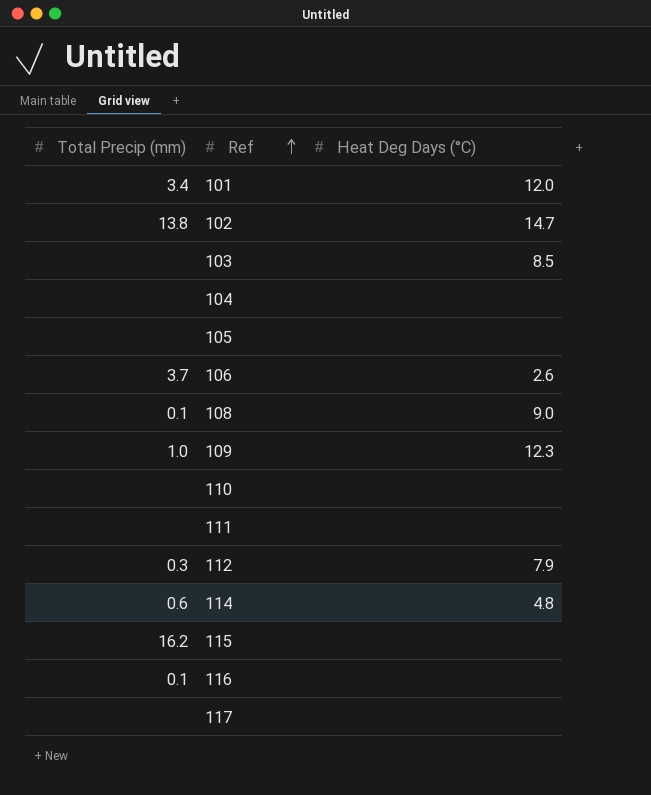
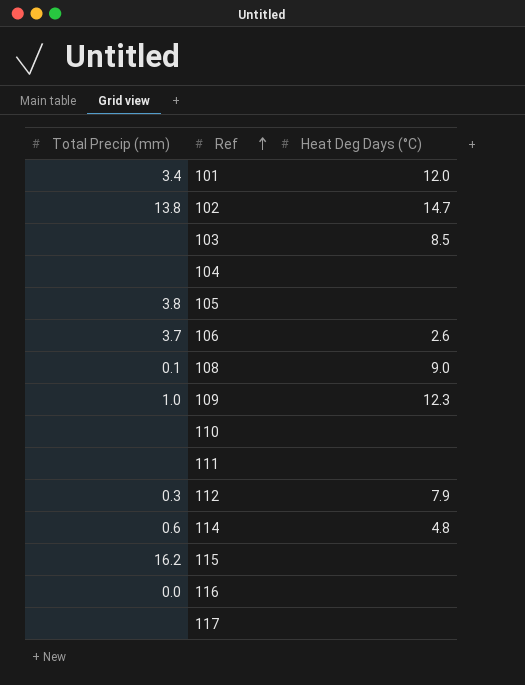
105 | Total Precip (mm): none -> 3.8
116 | Total Precip (mm): 0.1 -> 0.0

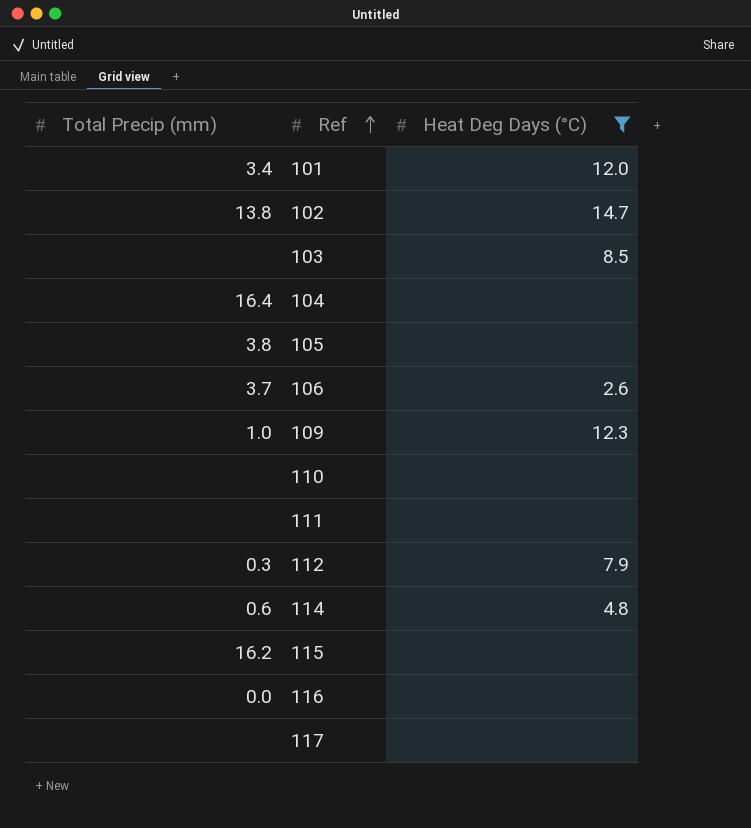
filter: none -> Heat Deg Days (°C) != 9.0
104 | Total Precip (mm): none -> 16.4

